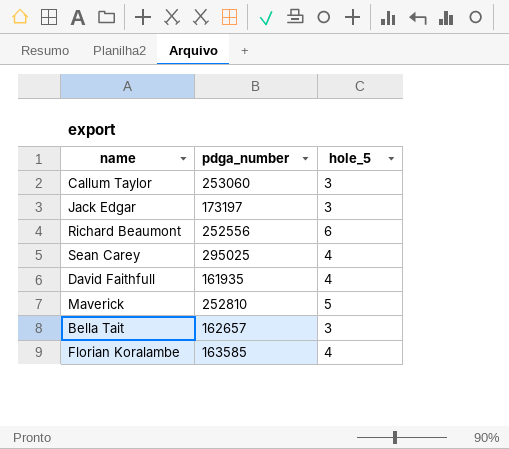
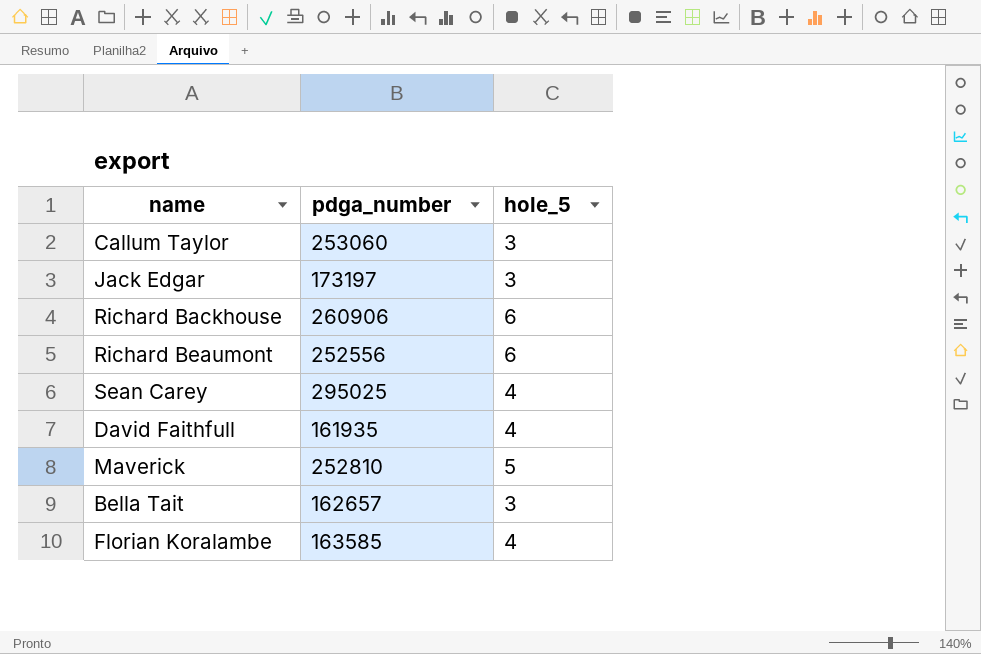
row Richard Backhouse: none -> 260906 | 6

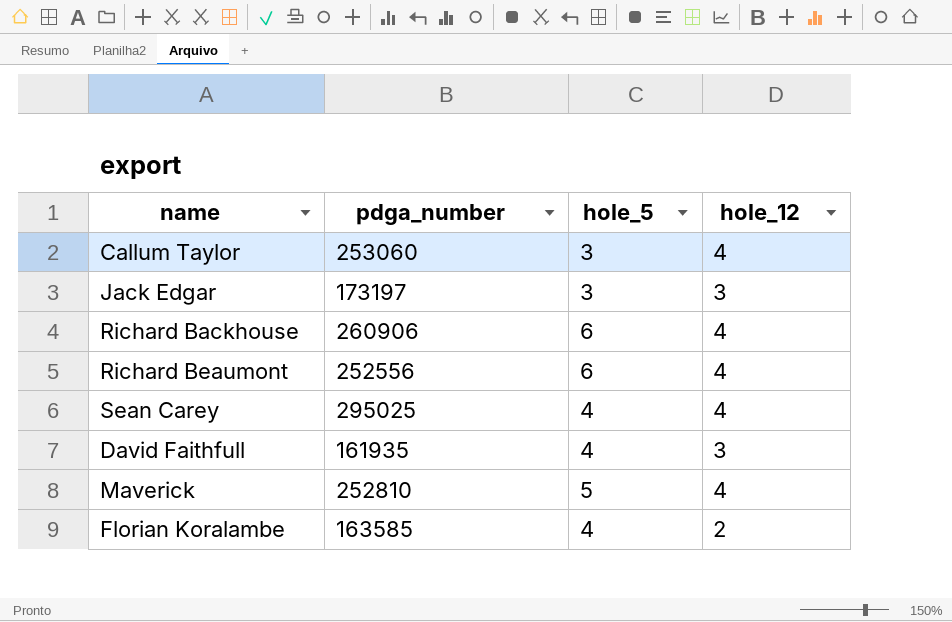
column hole_12 | position: none -> 4
row Bella Tait: 162657 | 3 -> none

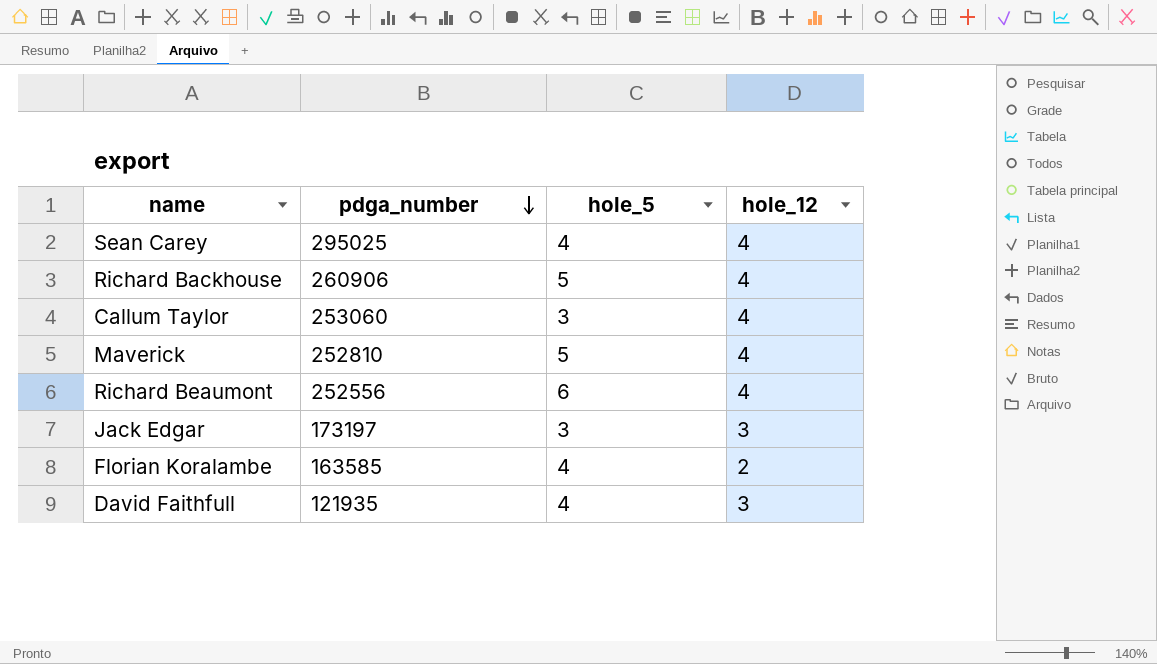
row order: none -> pdga_number descending
Richard Backhouse | hole_5: 6 -> 5
David Faithfull | pdga_number: 161935 -> 121935

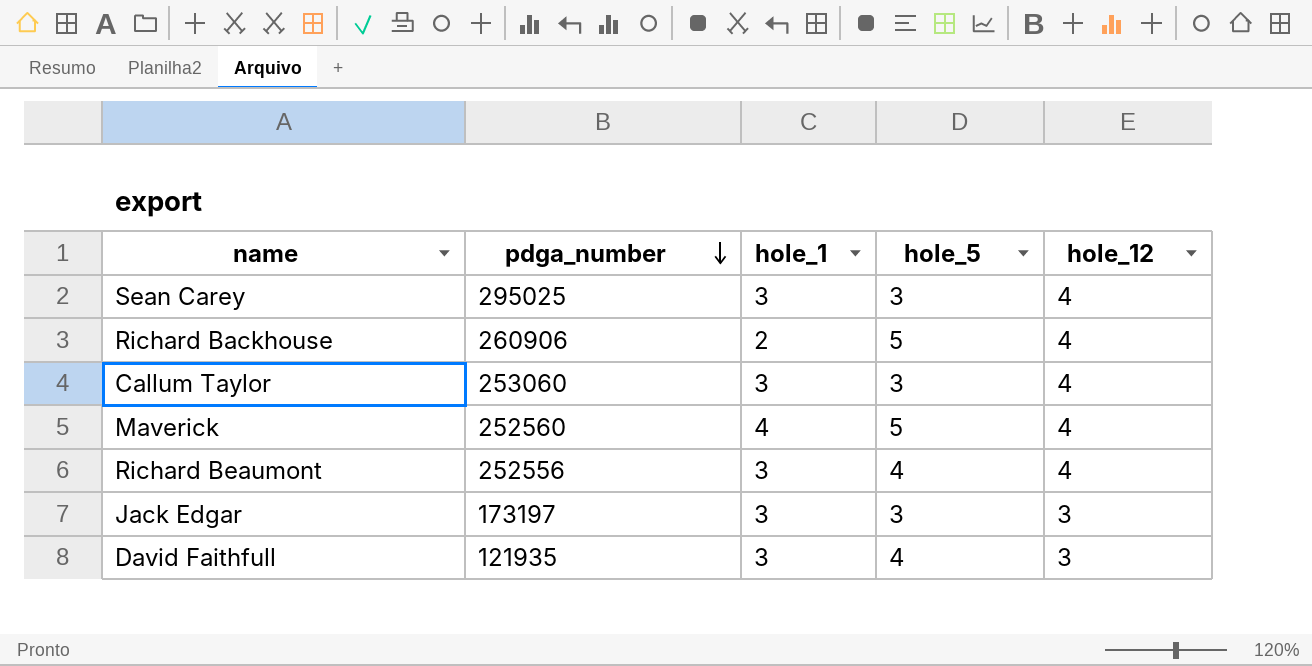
column hole_1 | position: none -> 3
row Florian Koralambe: 163585 | 4 | 2 -> none
Sean Carey | hole_5: 4 -> 3
Maverick | pdga_number: 252810 -> 252560
Richard Beaumont | hole_5: 6 -> 4

